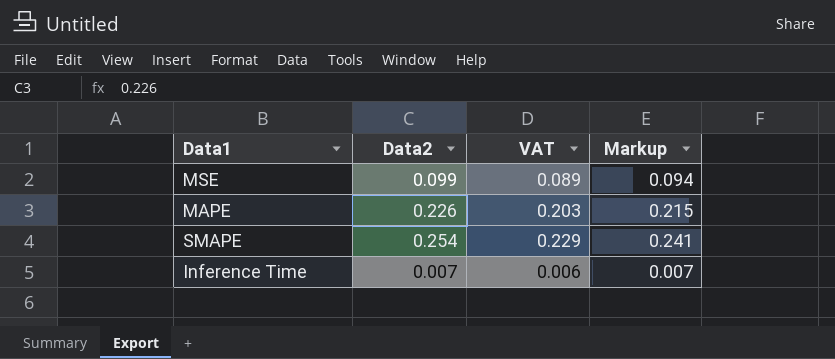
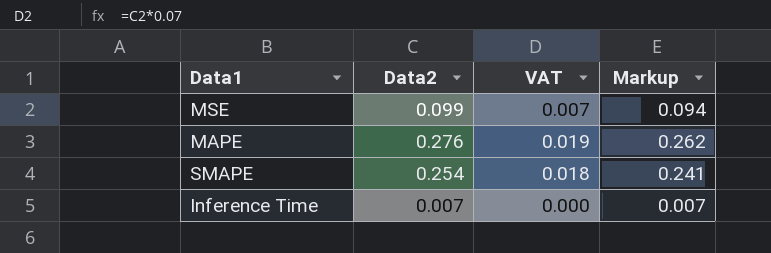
column VAT | formula: [Data2] * 0.9 -> [Data2] * 0.07
MAPE | Data2: 0.226 -> 0.276
MAPE | Markup: 0.215 -> 0.262

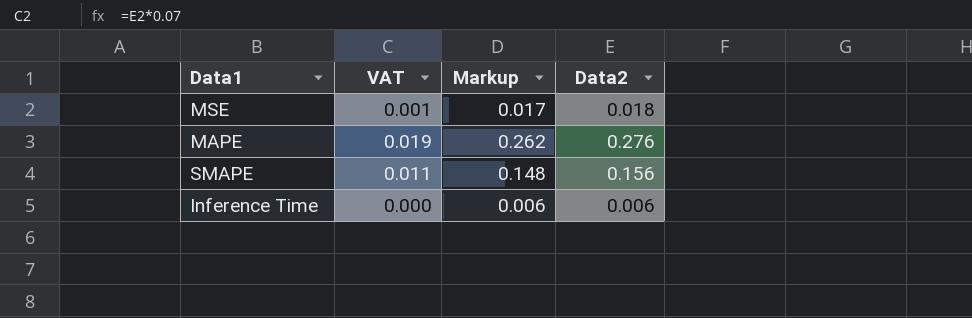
column Data2 | position: 2 -> 4
MSE | VAT: 0.007 -> 0.001
MSE | Markup: 0.094 -> 0.017
MSE | Data2: 0.099 -> 0.018
SMAPE | VAT: 0.018 -> 0.011
SMAPE | Markup: 0.241 -> 0.148
SMAPE | Data2: 0.254 -> 0.156
Inference Time | Markup: 0.007 -> 0.006
Inference Time | Data2: 0.007 -> 0.006

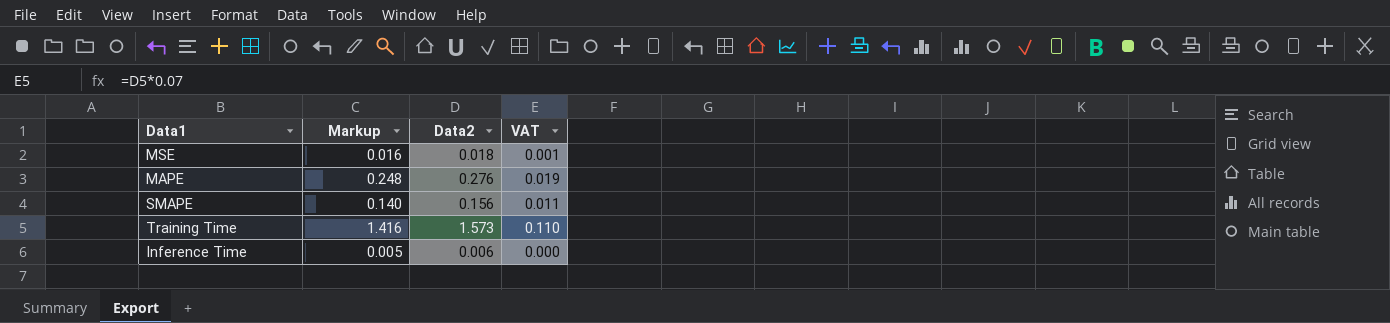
column Markup | formula: [Data2] * 0.95 -> [Data2] * 0.9
column VAT | position: 2 -> 4
row Training Time: none -> 1.416 | 1.573 | 0.110

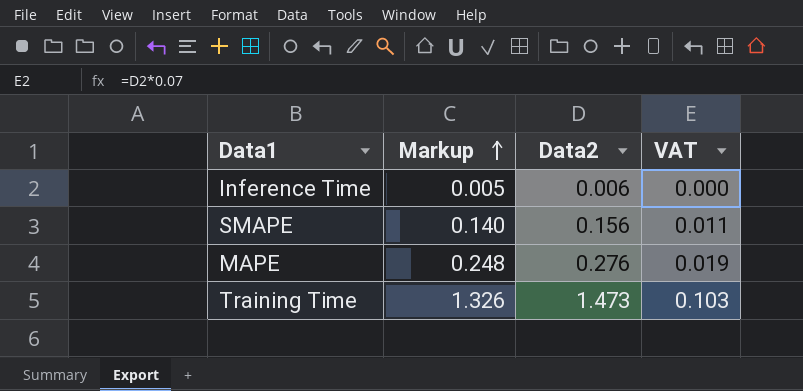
row order: none -> Markup ascending
row MSE: 0.016 | 0.018 | 0.001 -> none
Training Time | Markup: 1.416 -> 1.326
Training Time | Data2: 1.573 -> 1.473
Training Time | VAT: 0.110 -> 0.103

